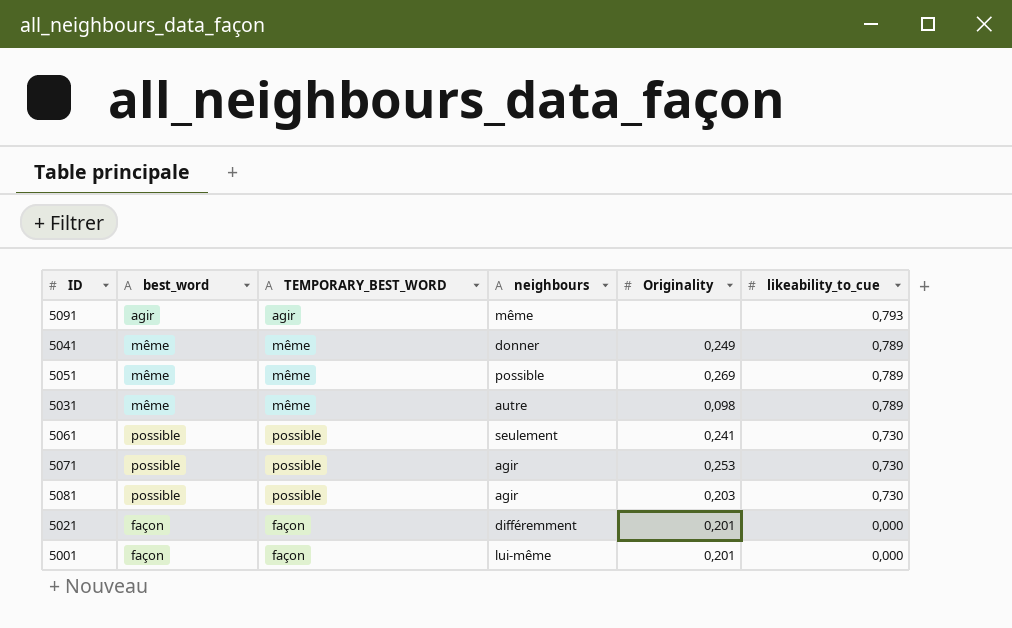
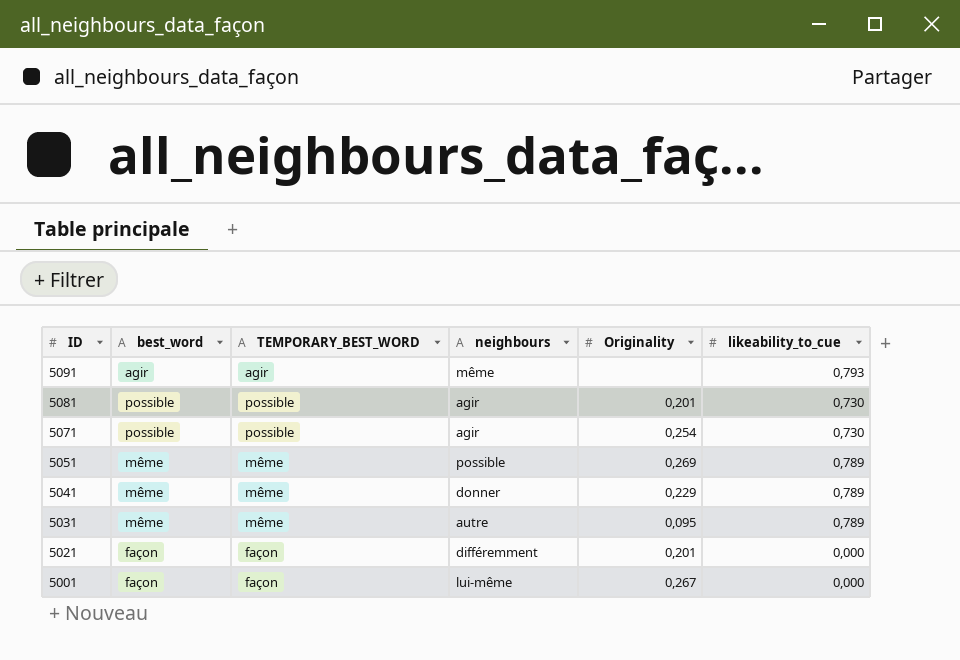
row order: likeability_to_cue descending -> ID descending
row 5061: possible | possible | seulement | 0,241 | 0,730 -> none
5081 | Originality: 0,203 -> 0,201
5071 | Originality: 0,253 -> 0,254
5041 | Originality: 0,249 -> 0,229
5031 | Originality: 0,098 -> 0,095
5001 | Originality: 0,201 -> 0,267

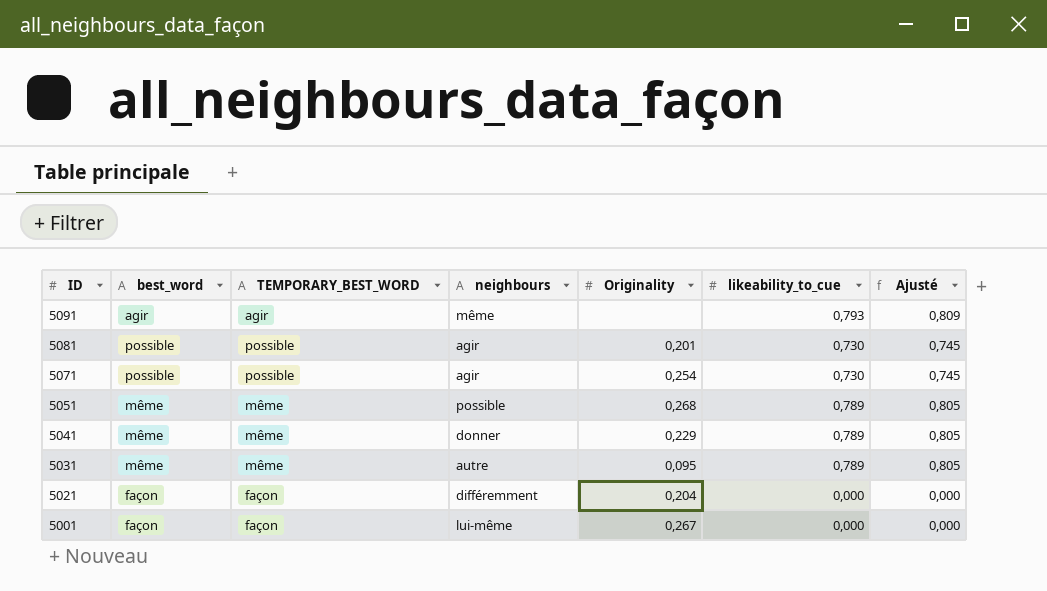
column Ajusté | formula: none -> [likeability_to_cue] * 1,02
5051 | Originality: 0,269 -> 0,268
5021 | Originality: 0,201 -> 0,204

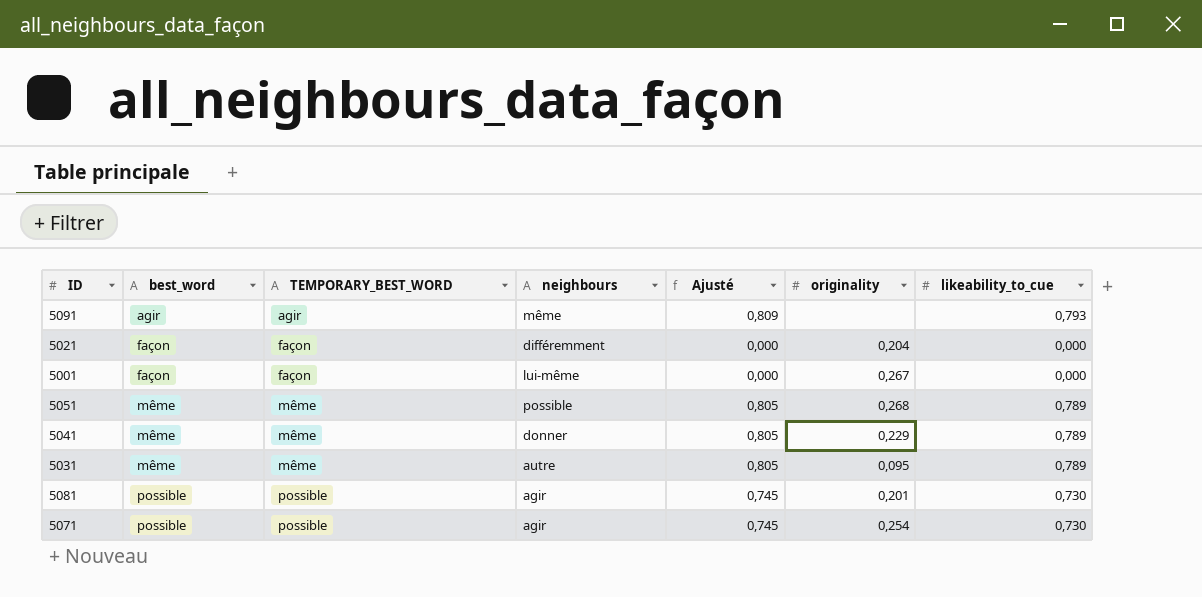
row order: ID descending -> best_word ascending
column Ajusté | position: 7 -> 5
column name: Originality -> originality

